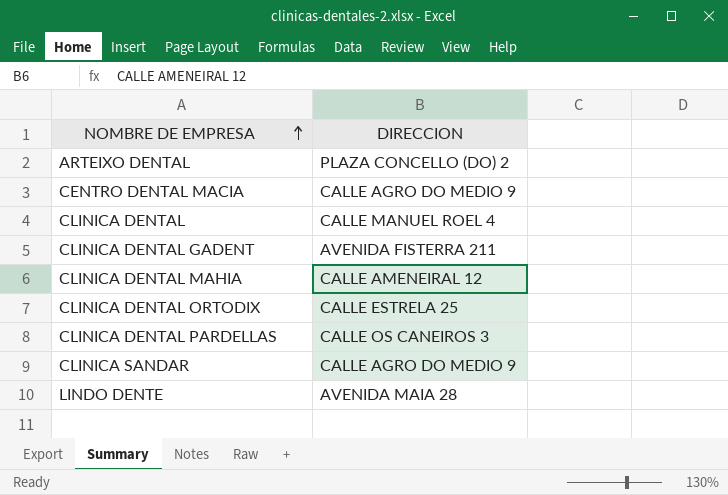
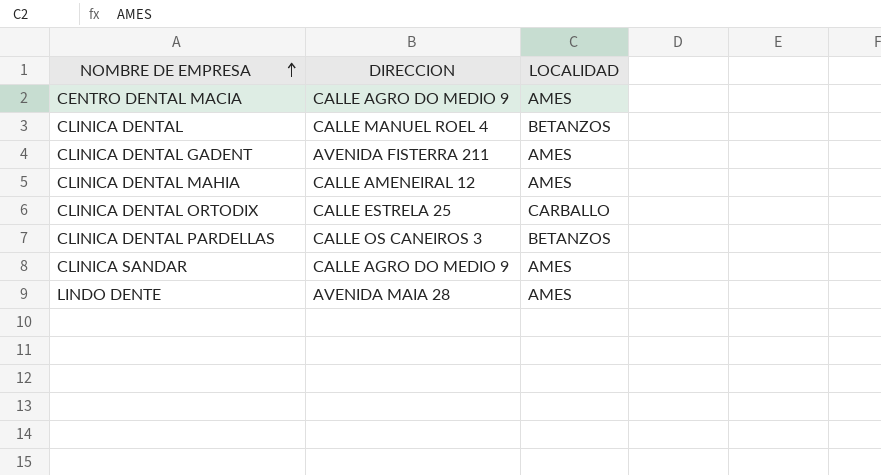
column LOCALIDAD | position: none -> 3
row ARTEIXO DENTAL: PLAZA CONCELLO (DO) 2 -> none

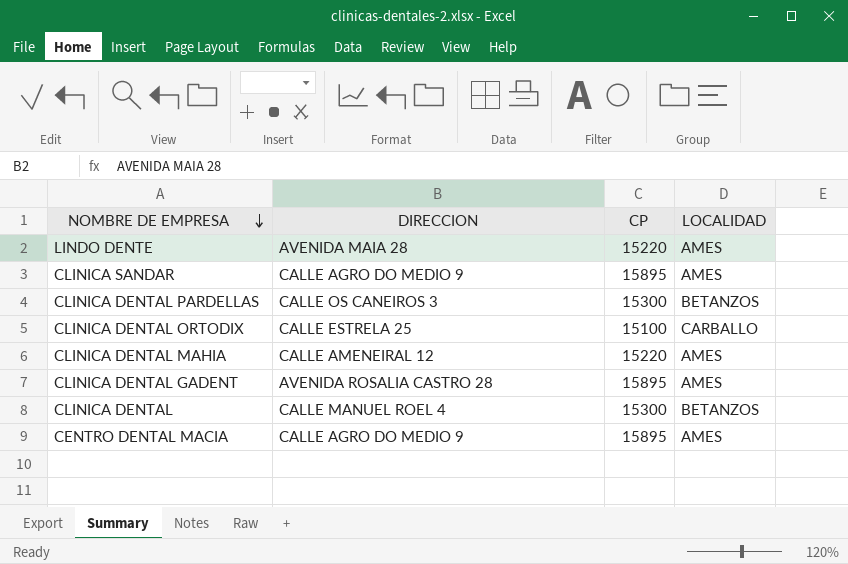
row order: NOMBRE DE EMPRESA ascending -> NOMBRE DE EMPRESA descending
column CP | position: none -> 3
CLINICA DENTAL GADENT | DIRECCION: AVENIDA FISTERRA 211 -> AVENIDA ROSALIA CASTRO 28

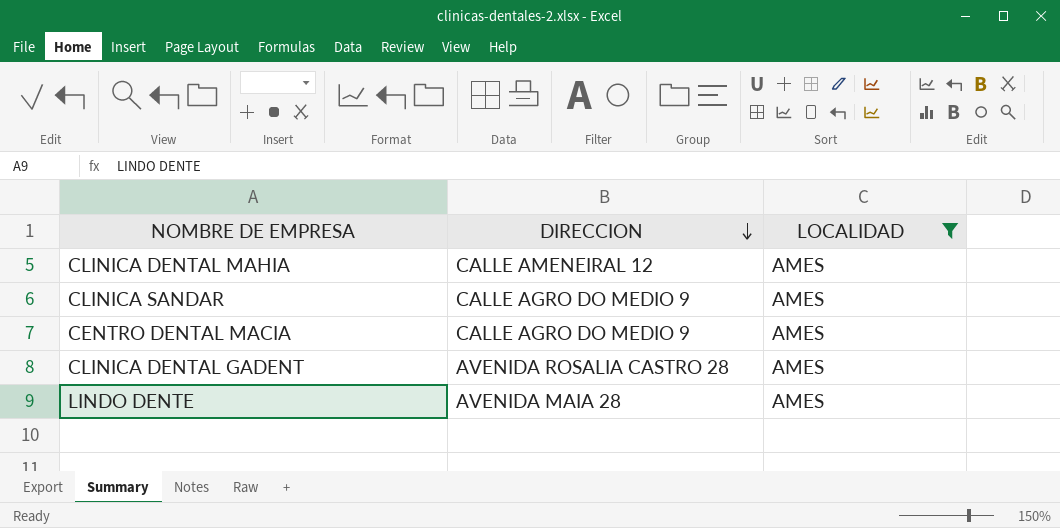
filter: none -> LOCALIDAD = AMES
row order: NOMBRE DE EMPRESA descending -> DIRECCION descending
column CP | position: 3 -> none

